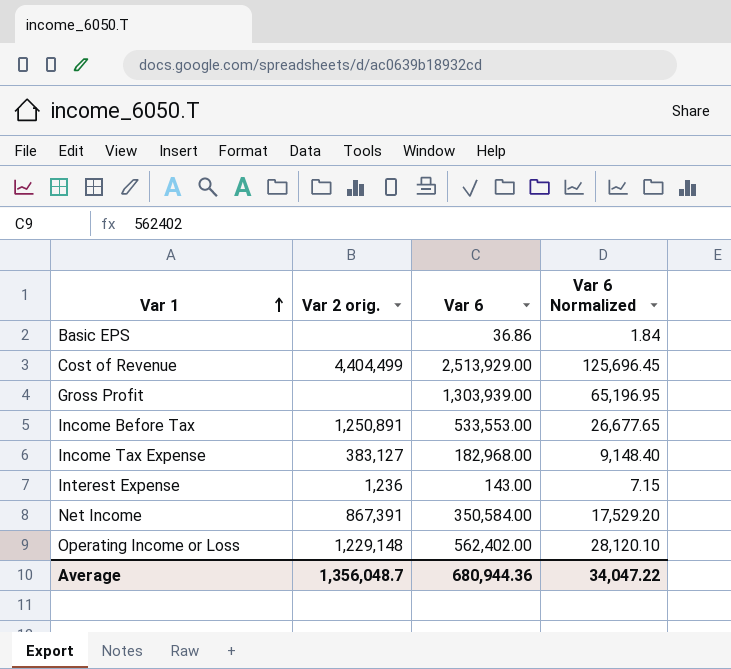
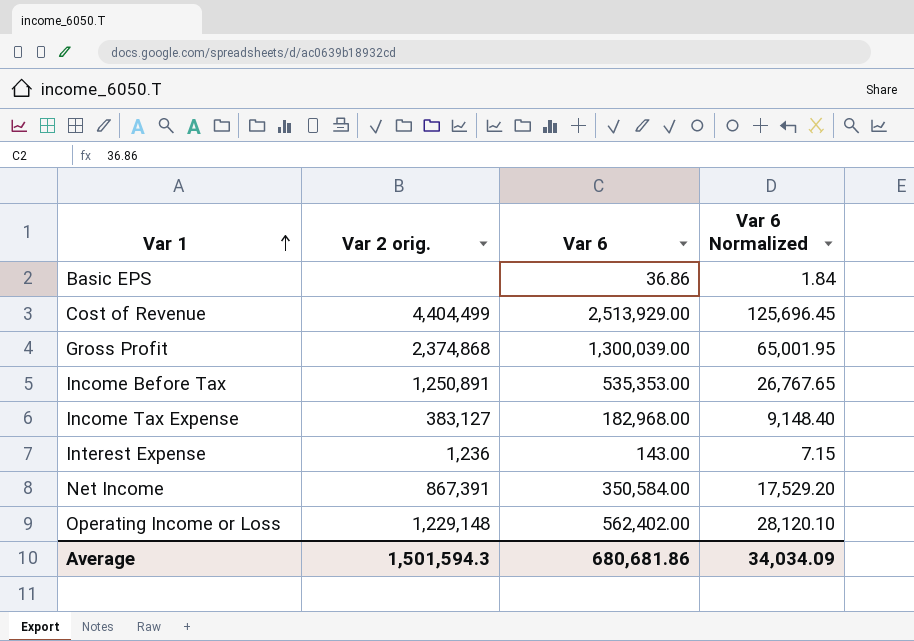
Gross Profit | Var 2 orig.: none -> 2,374,868
Gross Profit | Var 6: 1,303,939.00 -> 1,300,039.00
Gross Profit | Var 6 Normalized: 65,196.95 -> 65,001.95
Income Before Tax | Var 6: 533,553.00 -> 535,353.00
Income Before Tax | Var 6 Normalized: 26,677.65 -> 26,767.65
Average | Var 2 orig.: 1,356,048.7 -> 1,501,594.3
Average | Var 6: 680,944.36 -> 680,681.86
Average | Var 6 Normalized: 34,047.22 -> 34,034.09

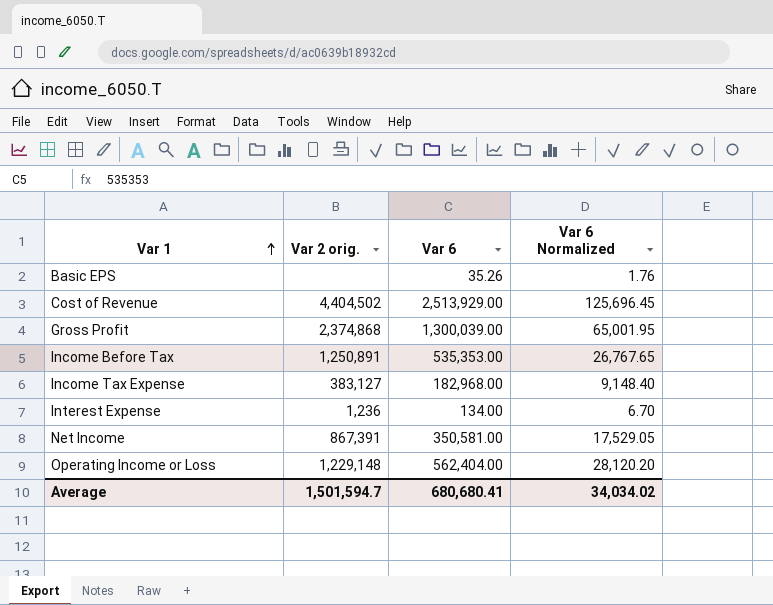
Basic EPS | Var 6: 36.86 -> 35.26
Basic EPS | Var 6 Normalized: 1.84 -> 1.76
Cost of Revenue | Var 2 orig.: 4,404,499 -> 4,404,502
Interest Expense | Var 6: 143.00 -> 134.00
Interest Expense | Var 6 Normalized: 7.15 -> 6.70
Net Income | Var 6: 350,584.00 -> 350,581.00
Net Income | Var 6 Normalized: 17,529.20 -> 17,529.05
Operating Income or Loss | Var 6: 562,402.00 -> 562,404.00
Operating Income or Loss | Var 6 Normalized: 28,120.10 -> 28,120.20
Average | Var 2 orig.: 1,501,594.3 -> 1,501,594.7
Average | Var 6: 680,681.86 -> 680,680.41
Average | Var 6 Normalized: 34,034.09 -> 34,034.02

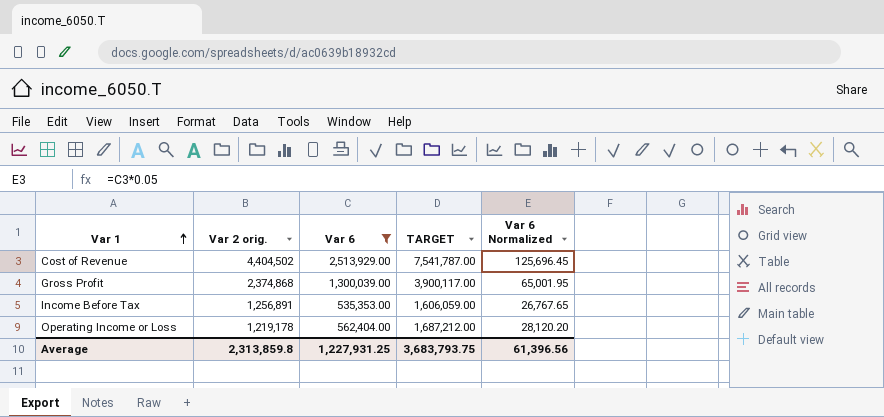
filter: none -> Var 6 >= 535,353.00
column TARGET | formula: none -> [Var 6] * 3
Income Before Tax | Var 2 orig.: 1,250,891 -> 1,256,891
Operating Income or Loss | Var 2 orig.: 1,229,148 -> 1,219,178
Average | Var 2 orig.: 1,501,594.7 -> 2,313,859.8
Average | Var 6: 680,680.41 -> 1,227,931.25
Average | Var 6 Normalized: 34,034.02 -> 61,396.56

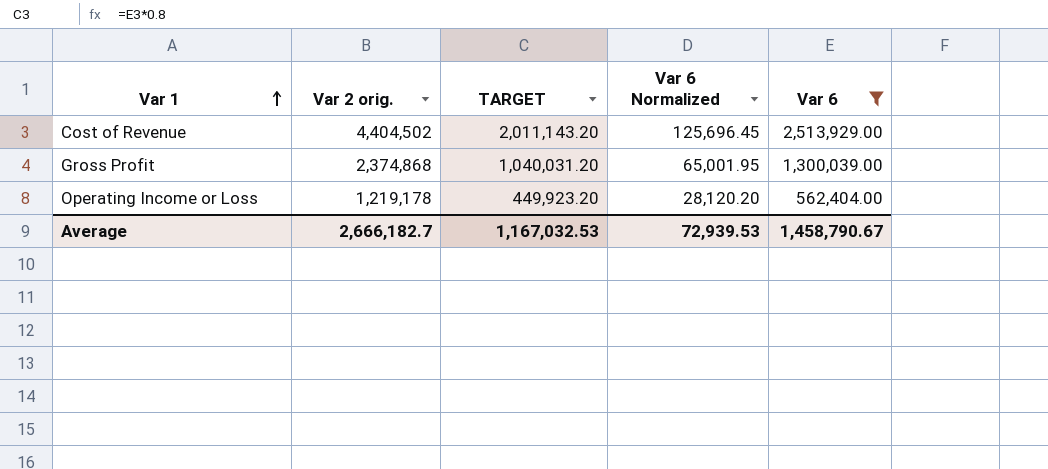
column TARGET | formula: [Var 6] * 3 -> [Var 6] * 0.8
column Var 6 | position: 3 -> 5
row Income Before Tax: 1,256,891 | 535,353.00 | 1,606,059.00 | 26,767.65 -> none
Average | Var 2 orig.: 2,313,859.8 -> 2,666,182.7
Average | TARGET: 3,683,793.75 -> 1,167,032.53
Average | Var 6 Normalized: 61,396.56 -> 72,939.53
Average | Var 6: 1,227,931.25 -> 1,458,790.67

